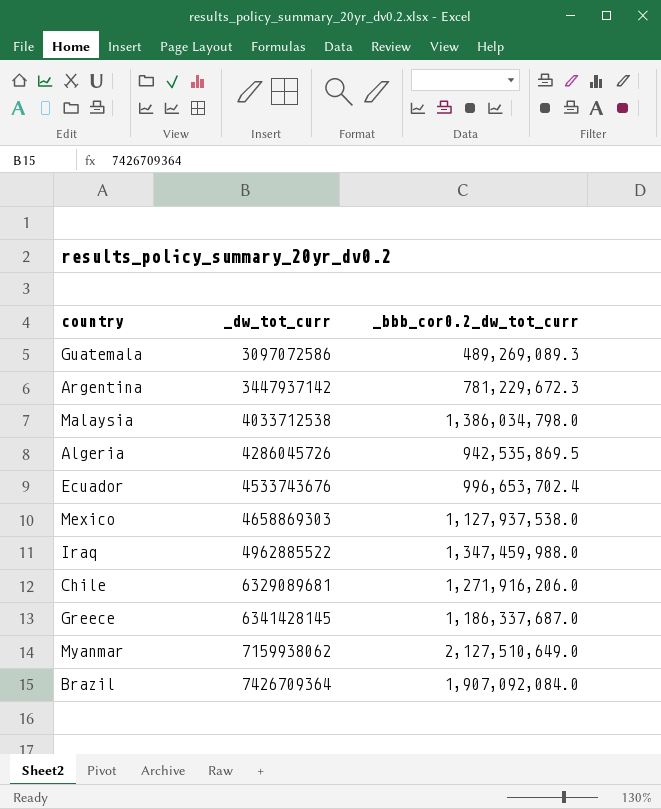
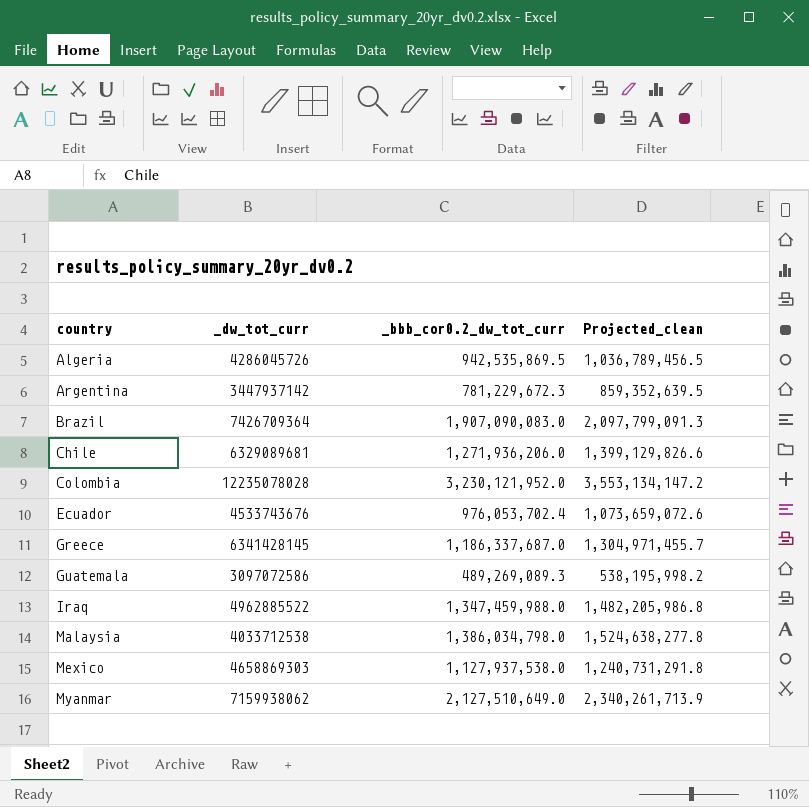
row order: _dw_tot_curr ascending -> country ascending
column Projected_clean | formula: none -> [_bbb_cor0.2_dw_tot_curr] * 1.1
Brazil | _bbb_cor0.2_dw_tot_curr: 1,907,092,084.0 -> 1,907,090,083.0
Chile | _bbb_cor0.2_dw_tot_curr: 1,271,916,206.0 -> 1,271,936,206.0
row Colombia: none -> 12235078028 | 3,230,121,952.0 | 3,553,134,147.2
Ecuador | _bbb_cor0.2_dw_tot_curr: 996,653,702.4 -> 976,053,702.4

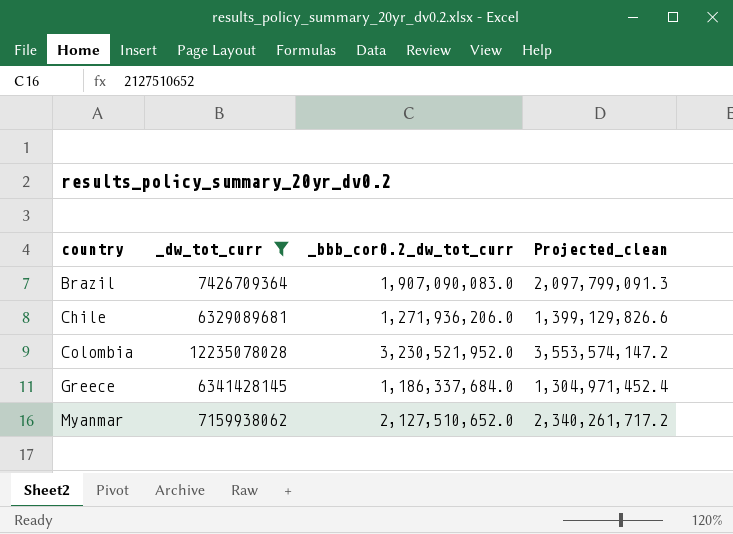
filter: none -> _dw_tot_curr >= 6329089681
Colombia | _bbb_cor0.2_dw_tot_curr: 3,230,121,952.0 -> 3,230,521,952.0
Colombia | Projected_clean: 3,553,134,147.2 -> 3,553,574,147.2
Greece | _bbb_cor0.2_dw_tot_curr: 1,186,337,687.0 -> 1,186,337,684.0
Greece | Projected_clean: 1,304,971,455.7 -> 1,304,971,452.4
Myanmar | _bbb_cor0.2_dw_tot_curr: 2,127,510,649.0 -> 2,127,510,652.0
Myanmar | Projected_clean: 2,340,261,713.9 -> 2,340,261,717.2

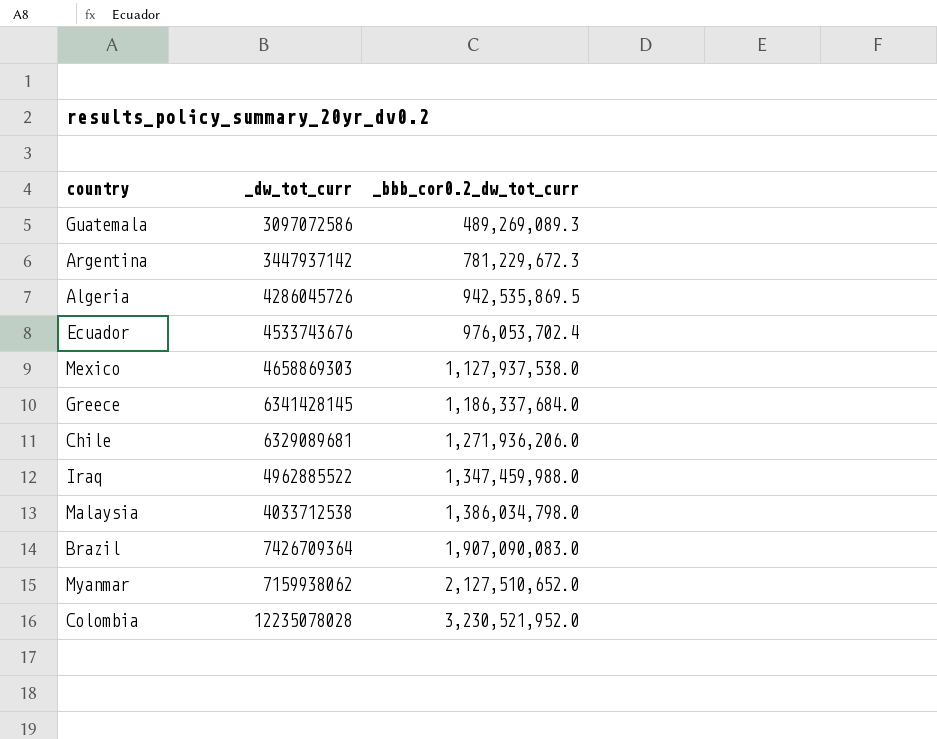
filter: _dw_tot_curr >= 6329089681 -> none
row order: country ascending -> _bbb_cor0.2_dw_tot_curr ascending
column Projected_clean | formula: [_bbb_cor0.2_dw_tot_curr] * 1.1 -> none

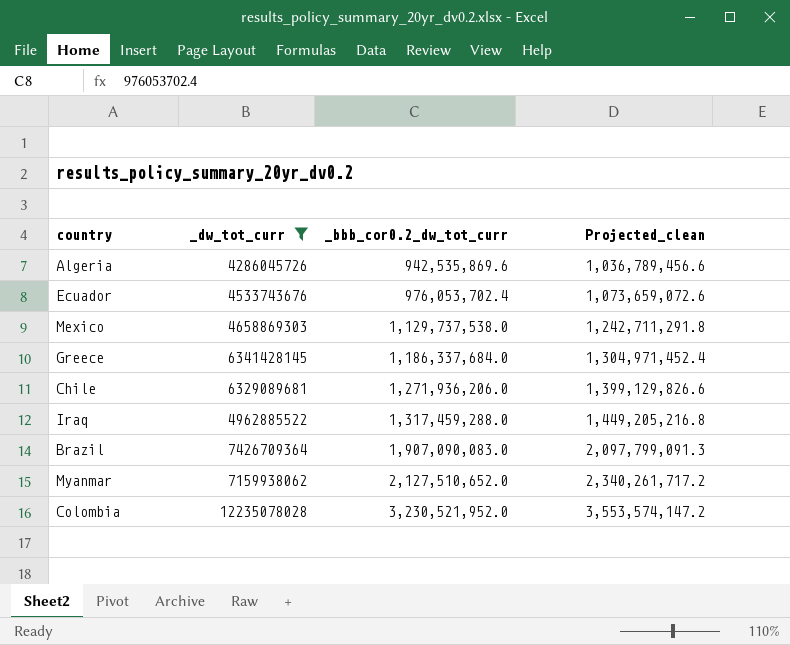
filter: none -> _dw_tot_curr >= 4286045726
column Projected_clean | formula: none -> [_bbb_cor0.2_dw_tot_curr] * 1.1
Algeria | _bbb_cor0.2_dw_tot_curr: 942,535,869.5 -> 942,535,869.6
Mexico | _bbb_cor0.2_dw_tot_curr: 1,127,937,538.0 -> 1,129,737,538.0
Iraq | _bbb_cor0.2_dw_tot_curr: 1,347,459,988.0 -> 1,317,459,288.0

